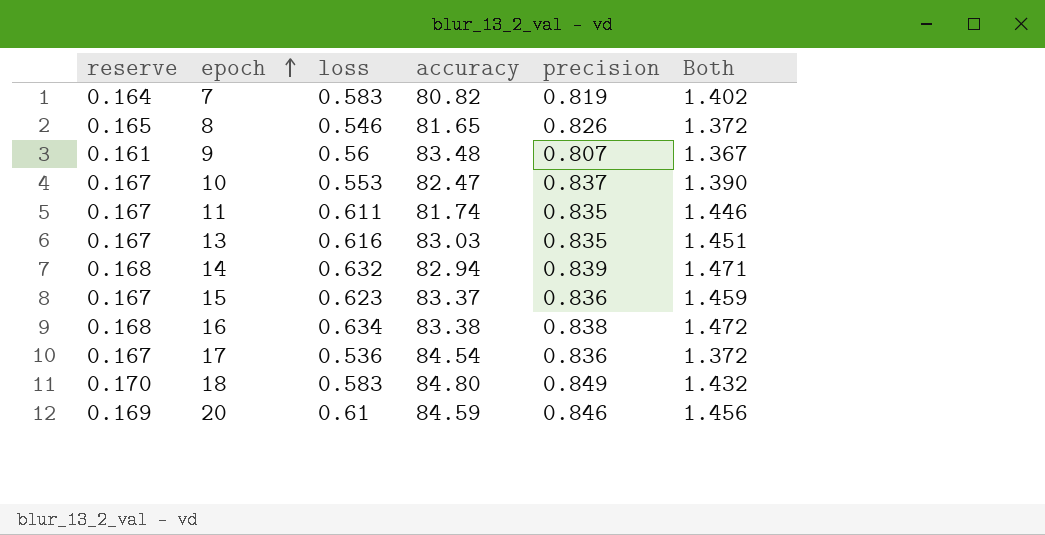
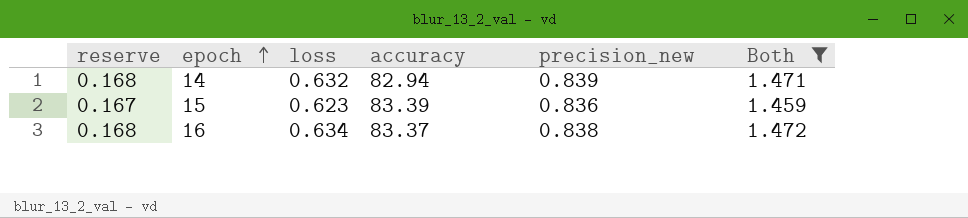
filter: none -> Both >= 1.459
column name: precision -> precision_new
15 | accuracy: 83.37 -> 83.39
16 | accuracy: 83.38 -> 83.37

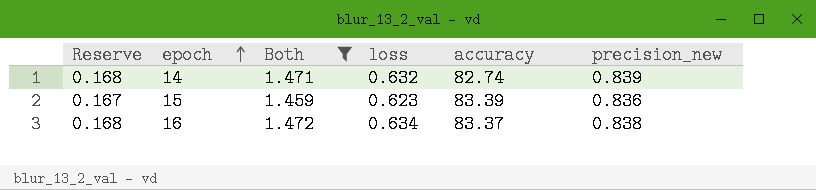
column name: reserve -> Reserve
column Both | position: 6 -> 3
14 | accuracy: 82.94 -> 82.74

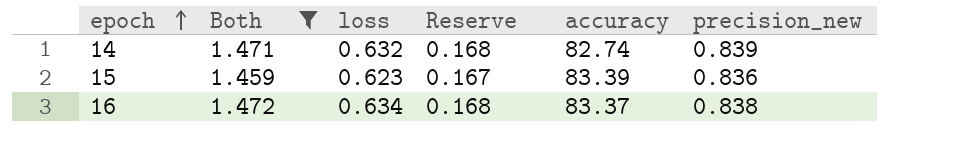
column Reserve | position: 1 -> 4

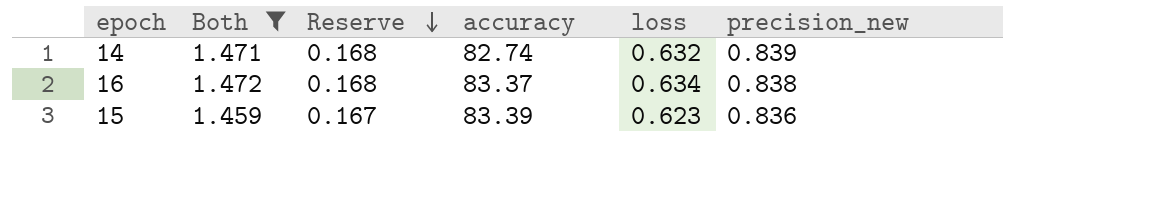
row order: epoch ascending -> Reserve descending
column loss | position: 3 -> 5

